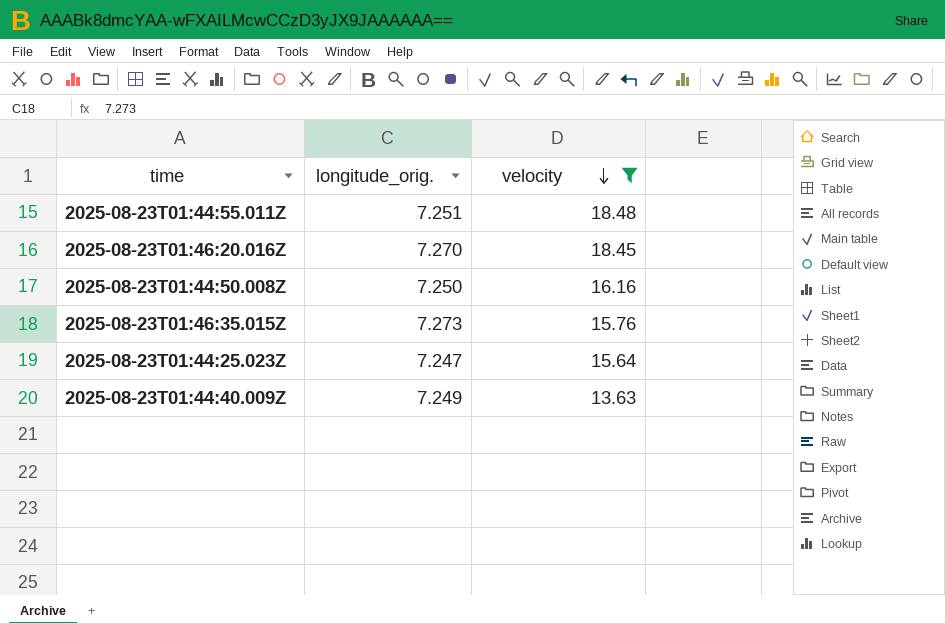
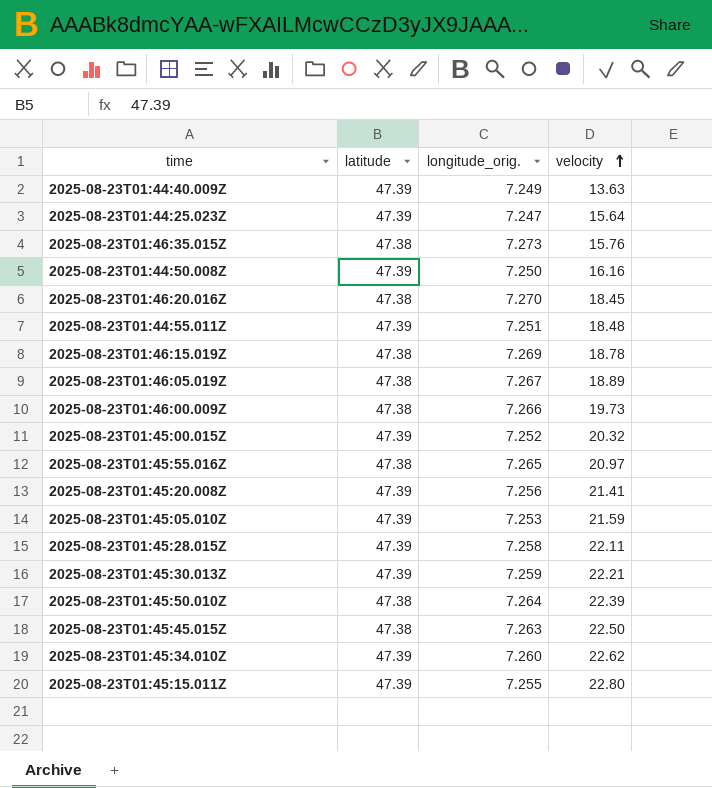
filter: velocity <= 18.48 -> none
row order: velocity descending -> velocity ascending
column latitude | position: none -> 2

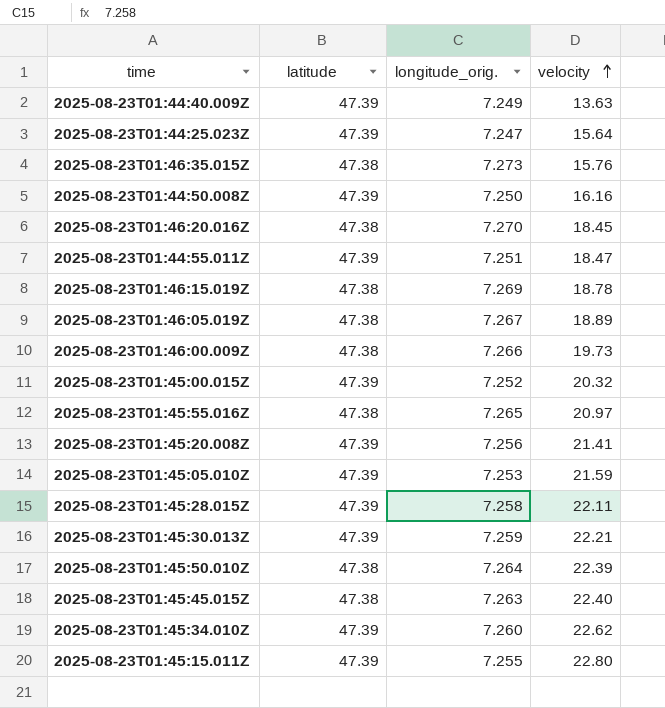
2025-08-23T01:44:55.011Z | velocity: 18.48 -> 18.47
2025-08-23T01:45:45.015Z | velocity: 22.50 -> 22.40

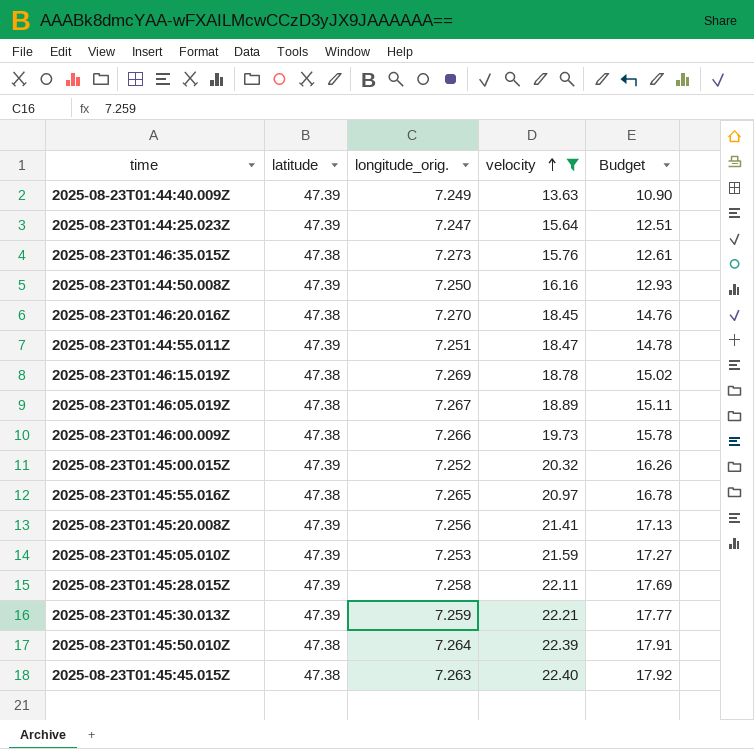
filter: none -> velocity <= 22.40
column Budget | formula: none -> [velocity] * 0.8

